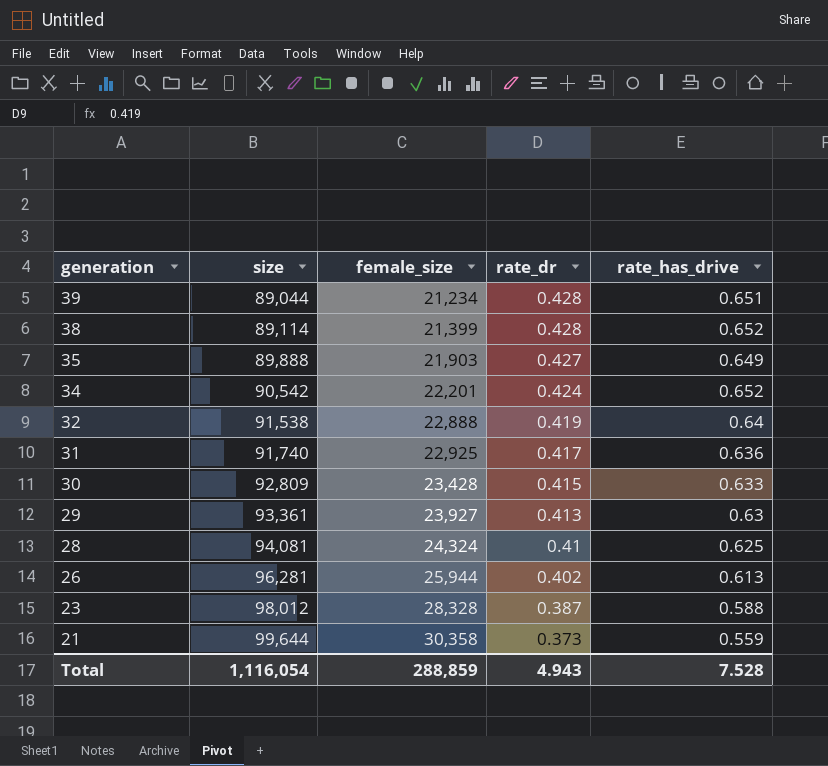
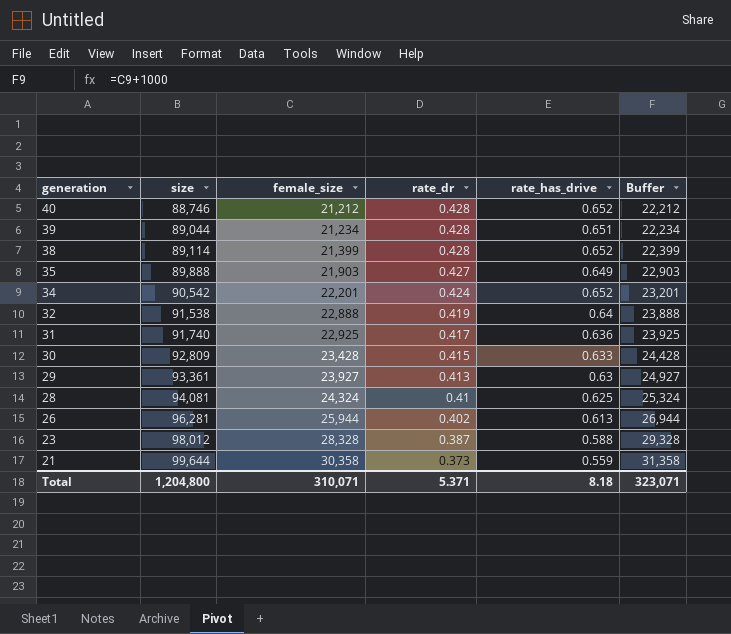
column Buffer | formula: none -> [female_size] + 1000
row 40: none -> 88,746 | 21,212 | 0.428 | 0.652 | 22,212
Total | size: 1,116,054 -> 1,204,800
Total | female_size: 288,859 -> 310,071
Total | rate_dr: 4.943 -> 5.371
Total | rate_has_drive: 7.528 -> 8.18

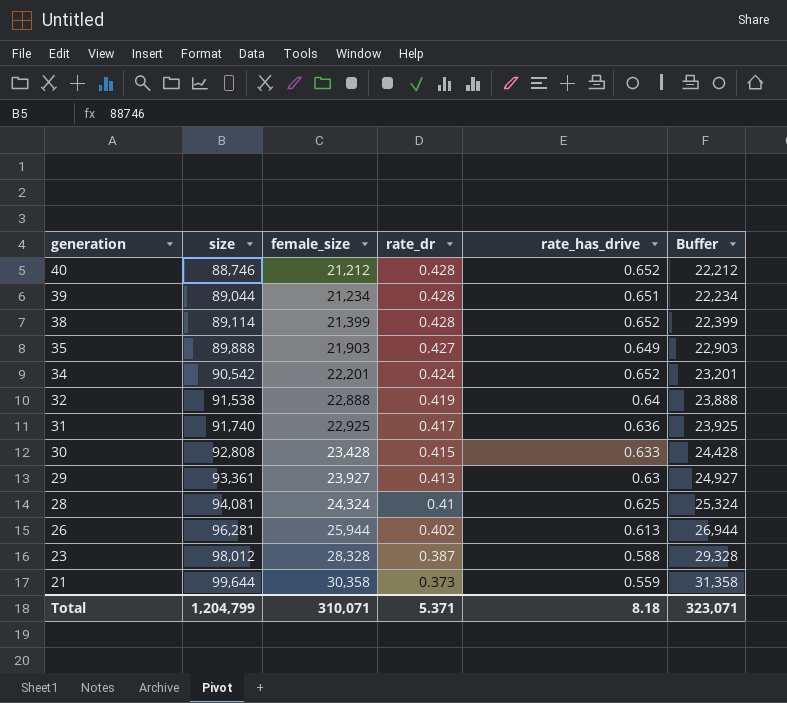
30 | size: 92,809 -> 92,808
Total | size: 1,204,800 -> 1,204,799

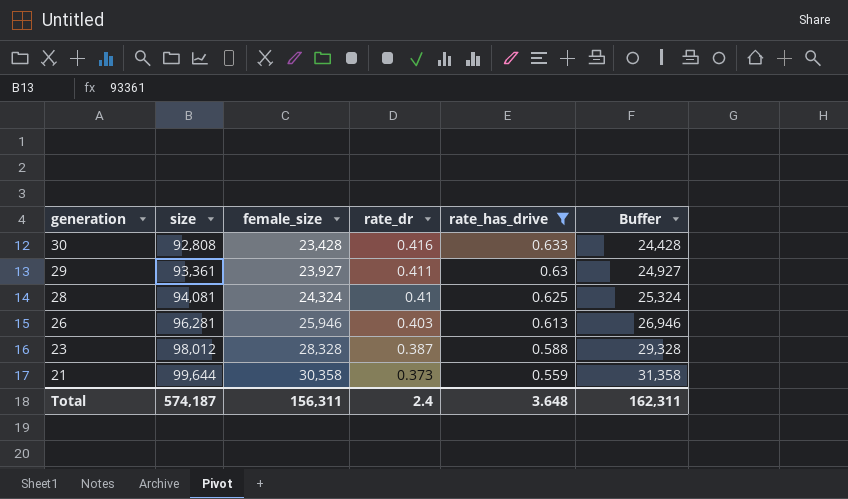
filter: none -> rate_has_drive <= 0.633
30 | rate_dr: 0.415 -> 0.416
29 | rate_dr: 0.413 -> 0.411
26 | female_size: 25,944 -> 25,946
26 | rate_dr: 0.402 -> 0.403
26 | Buffer: 26,944 -> 26,946
Total | size: 1,204,799 -> 574,187
Total | female_size: 310,071 -> 156,311
Total | rate_dr: 5.371 -> 2.4
Total | rate_has_drive: 8.18 -> 3.648
Total | Buffer: 323,071 -> 162,311

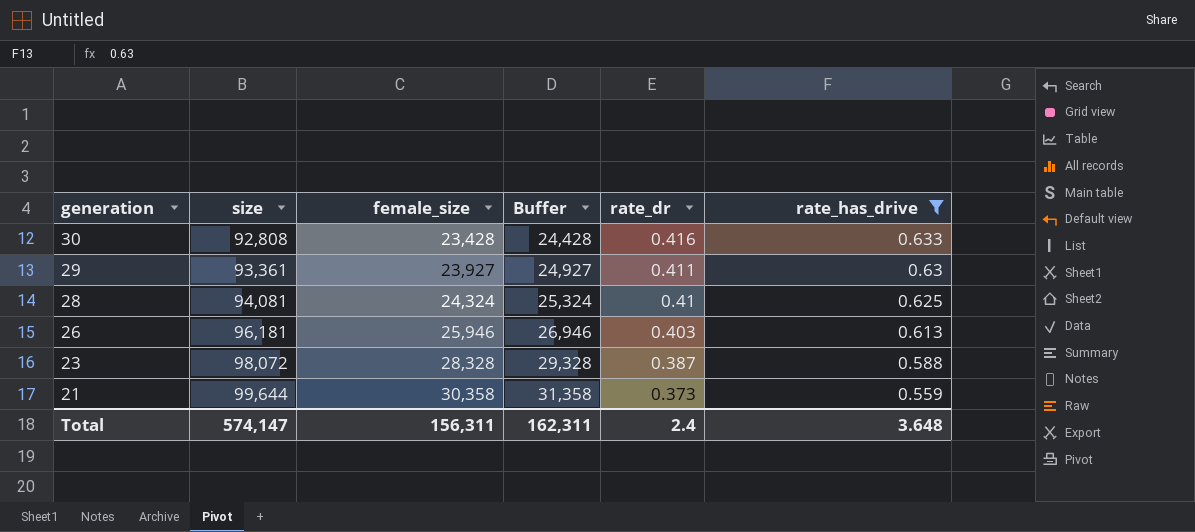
column Buffer | position: 6 -> 4
26 | size: 96,281 -> 96,181
23 | size: 98,012 -> 98,072
Total | size: 574,187 -> 574,147

